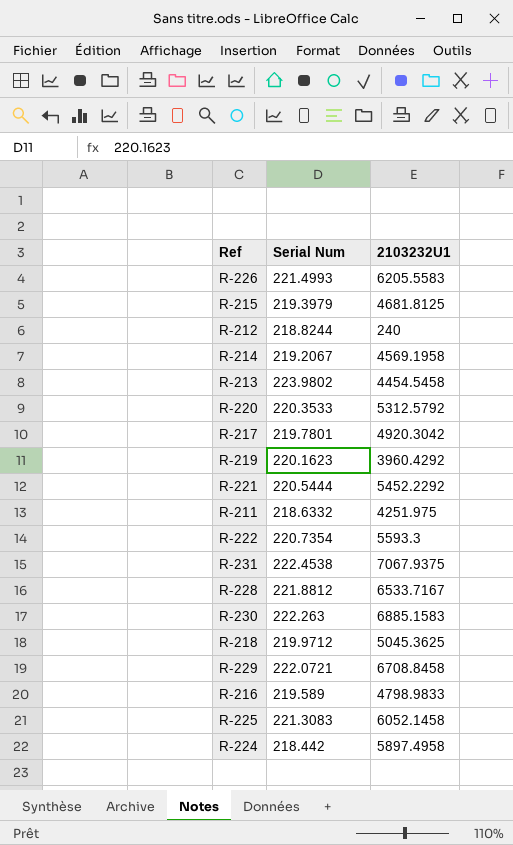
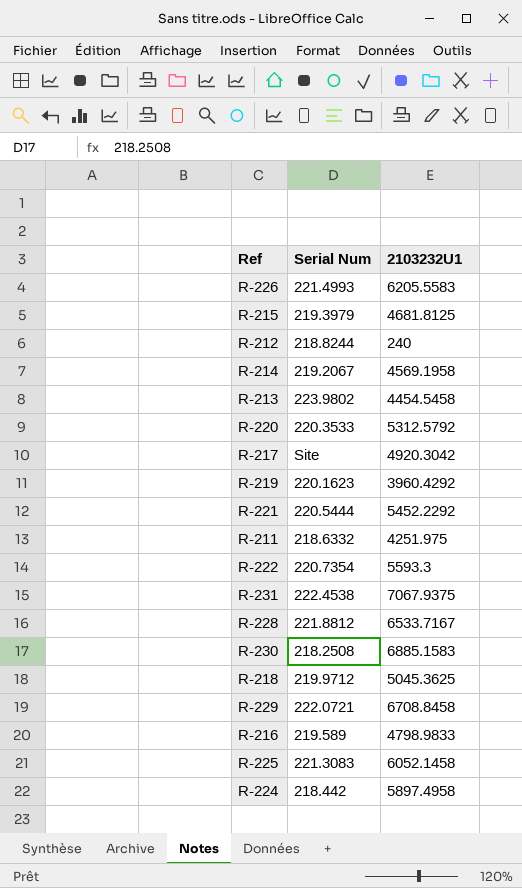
R-217 | Serial Num: 219.7801 -> Site
R-230 | Serial Num: 222.263 -> 218.2508

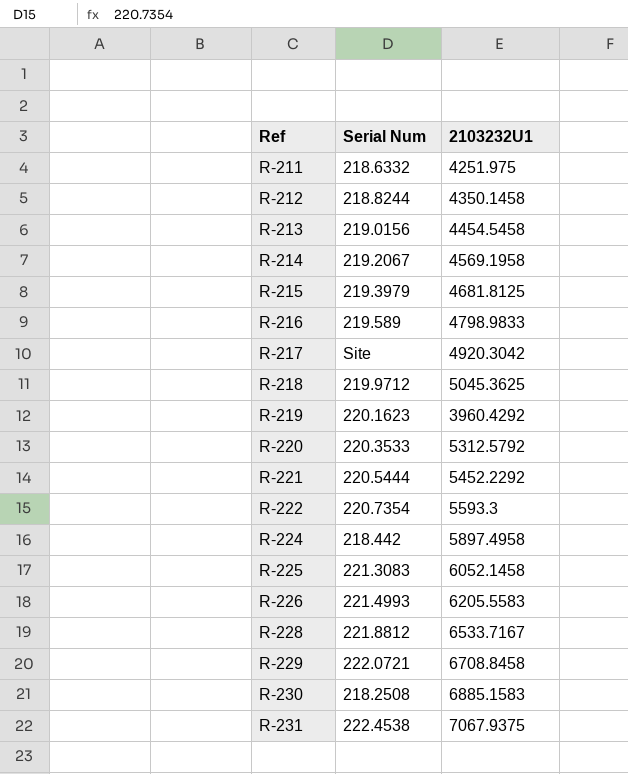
row order: none -> Ref ascending
R-212 | 2103232U1: 240 -> 4350.1458
R-213 | Serial Num: 223.9802 -> 219.0156

